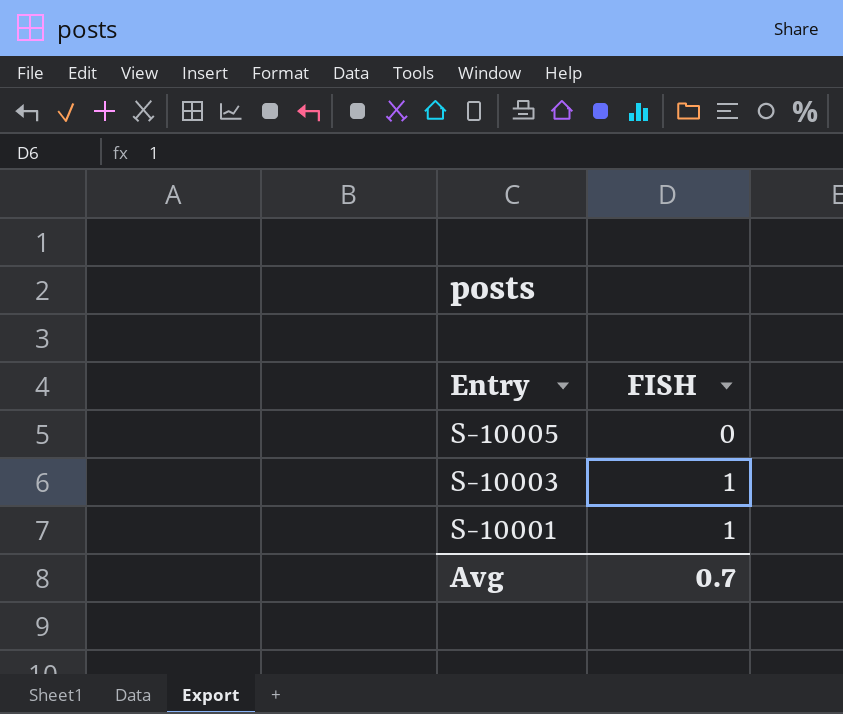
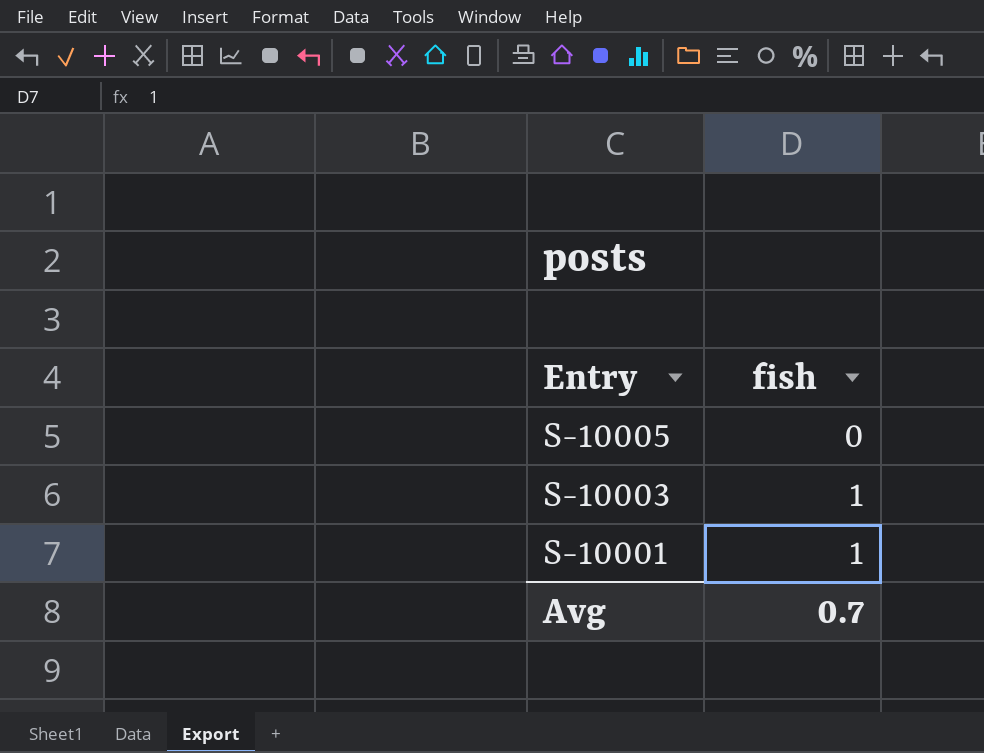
column name: FISH -> fish

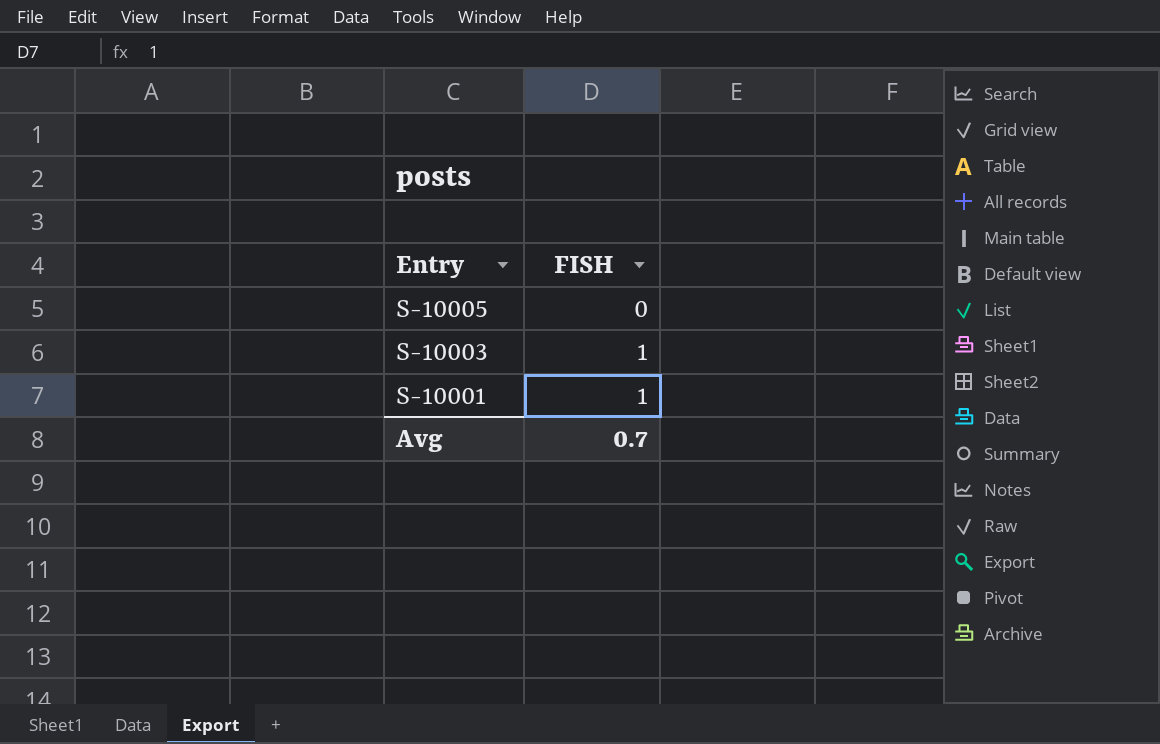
column name: fish -> FISH

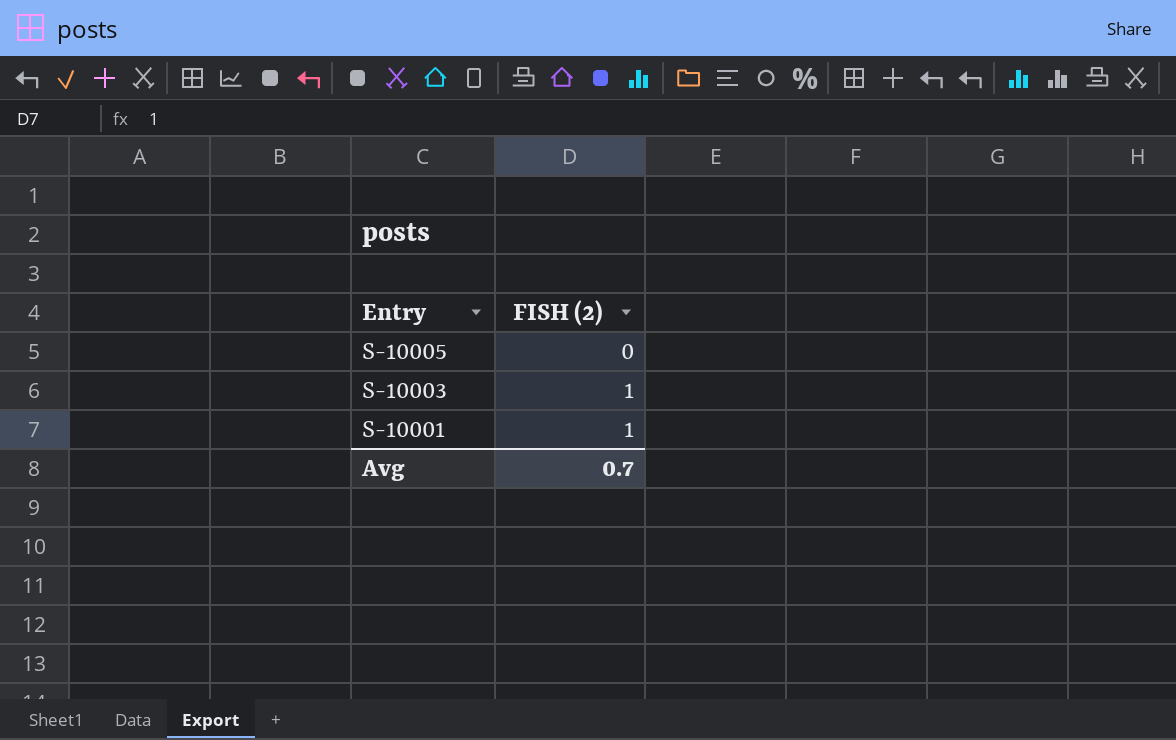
column name: FISH -> FISH (2)

